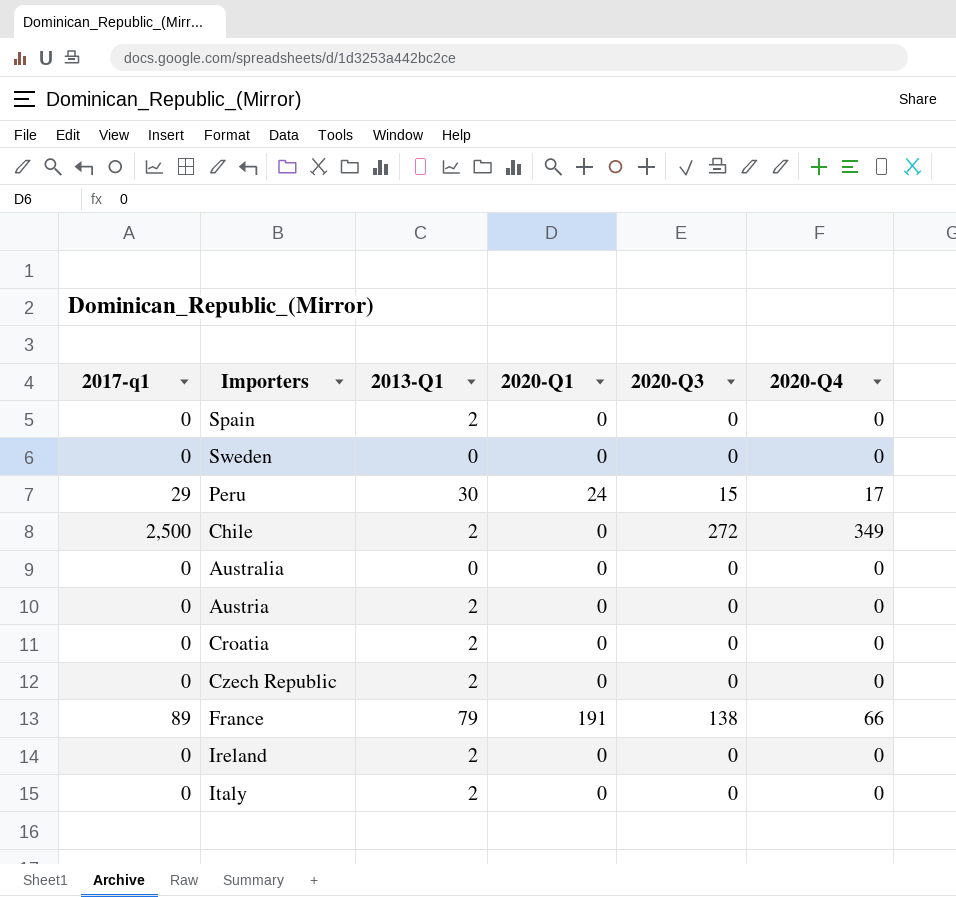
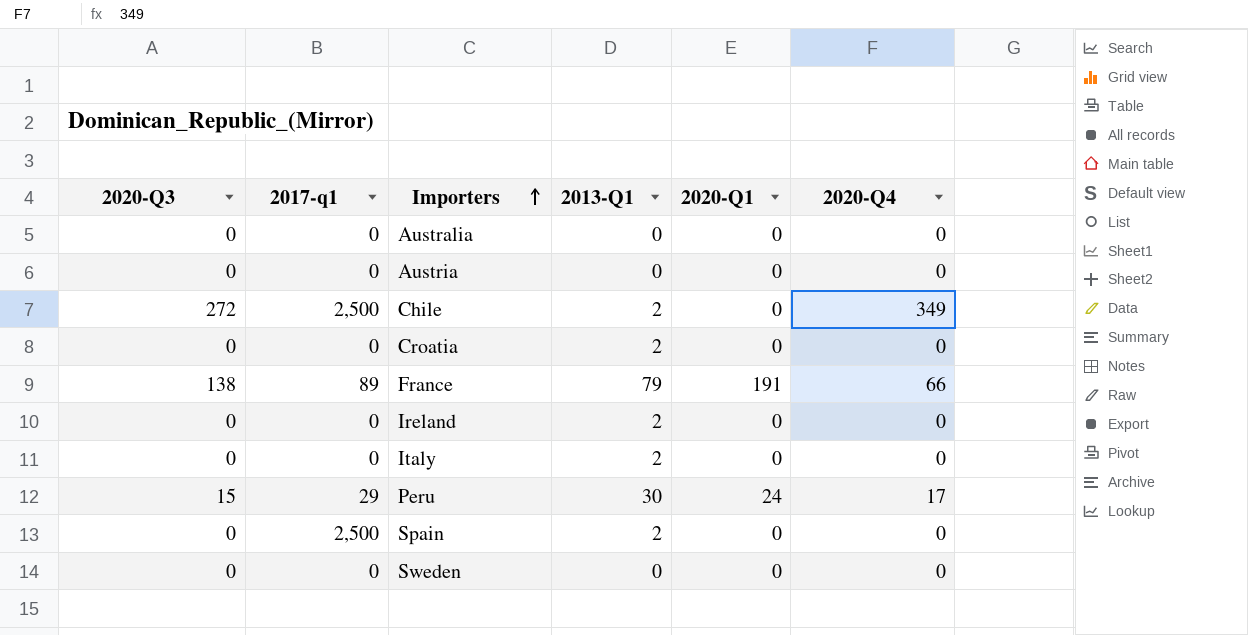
row order: none -> Importers ascending
column 2020-Q3 | position: 5 -> 1
row Czech Republic: 0 | 2 | 0 | 0 | 0 -> none
Austria | 2013-Q1: 2 -> 0
Spain | 2017-q1: 0 -> 2,500

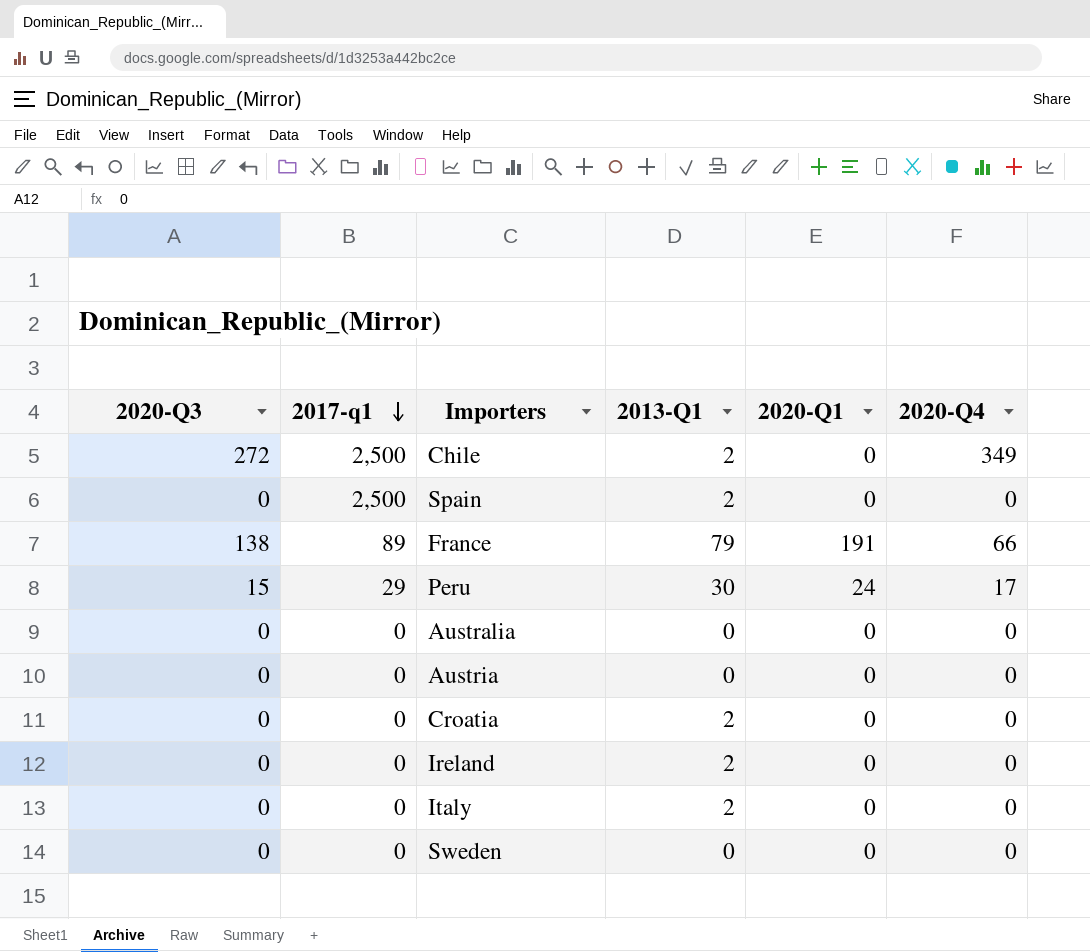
row order: Importers ascending -> 2017-q1 descending

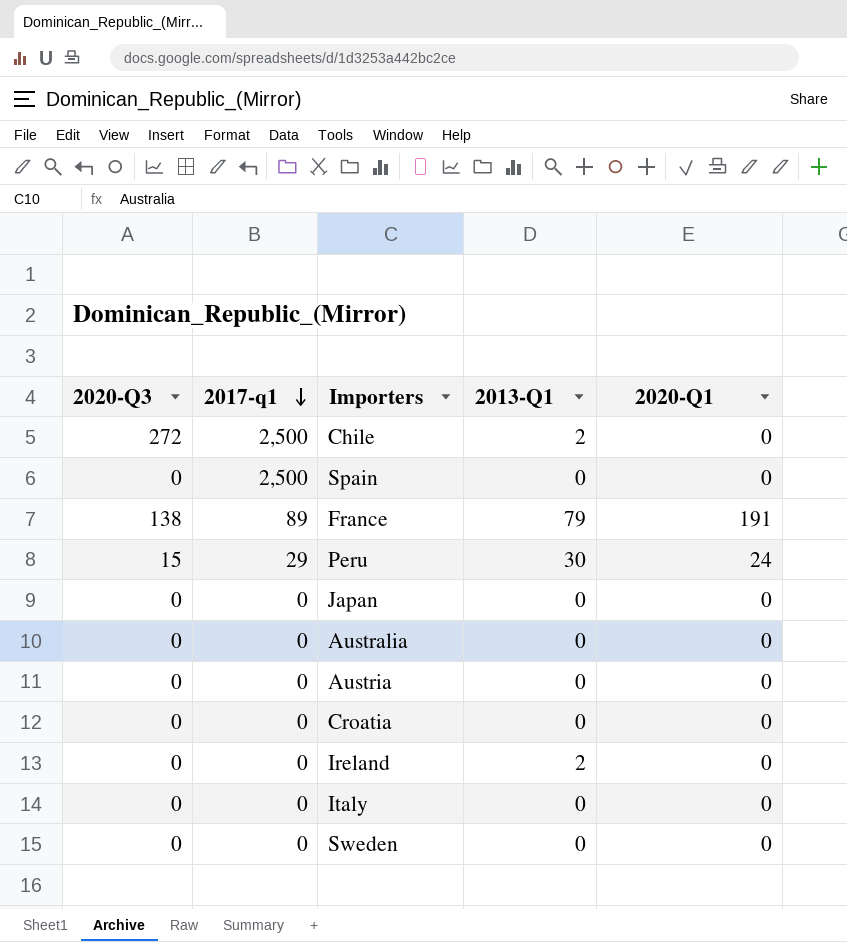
column 2020-Q4 | position: 6 -> none
Spain | 2013-Q1: 2 -> 0
row Japan: none -> 0 | 0 | 0 | 0
Croatia | 2013-Q1: 2 -> 0
Italy | 2013-Q1: 2 -> 0

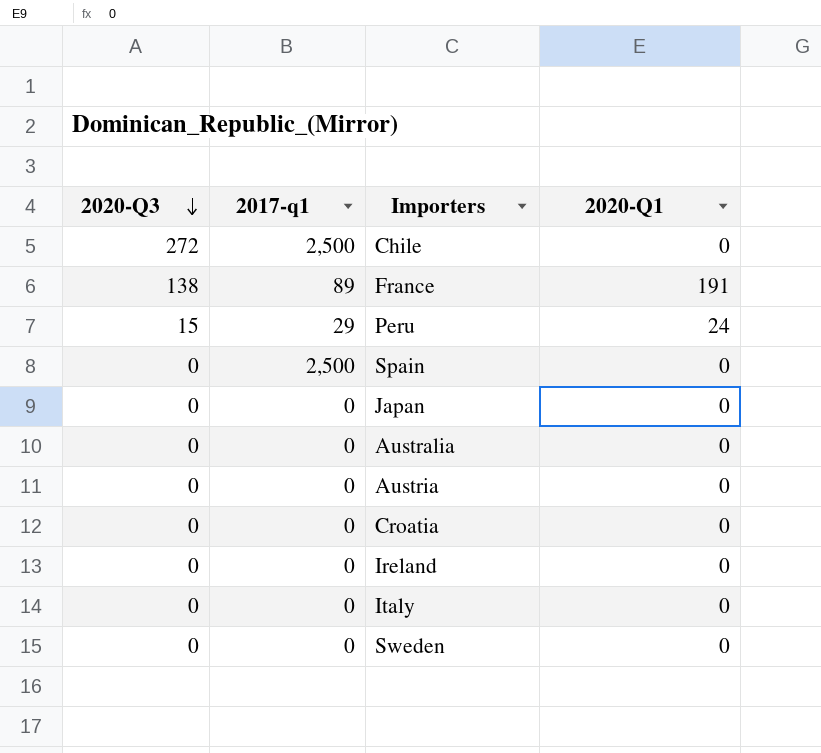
row order: 2017-q1 descending -> 2020-Q3 descending
column 2013-Q1 | position: 4 -> none

